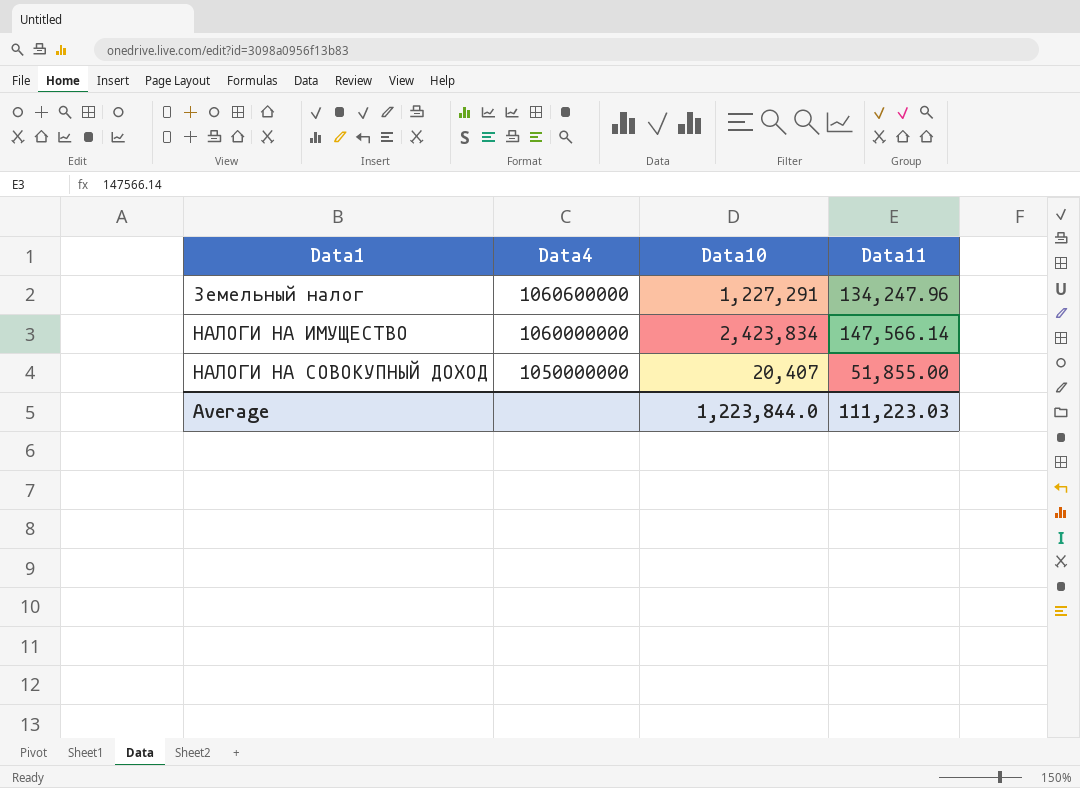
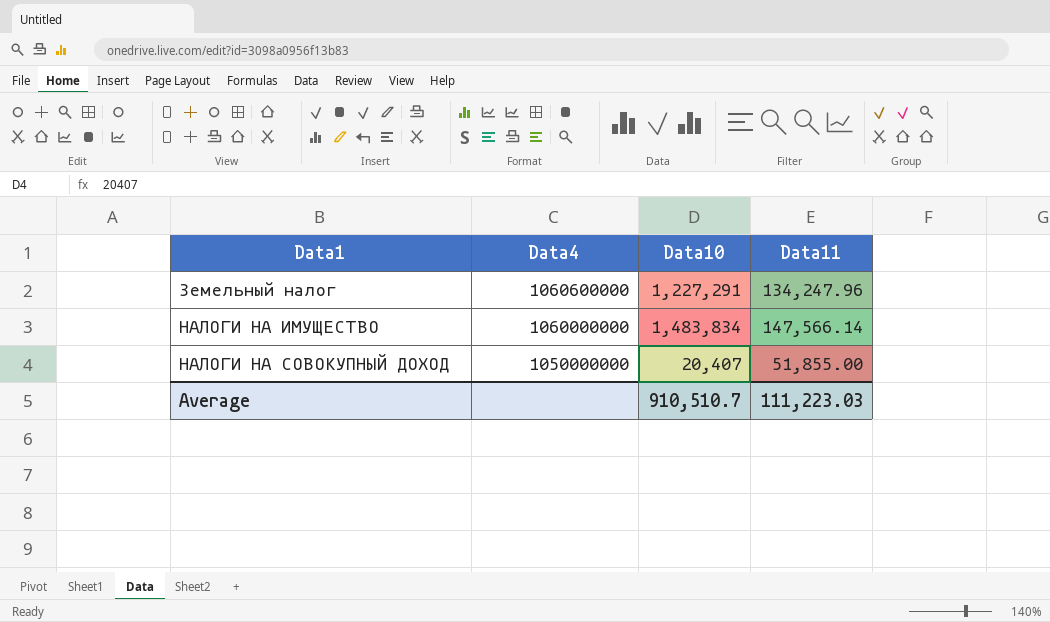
НАЛОГИ НА ИМУЩЕСТВО | Data10: 2,423,834 -> 1,483,834
Average | Data10: 1,223,844.0 -> 910,510.7

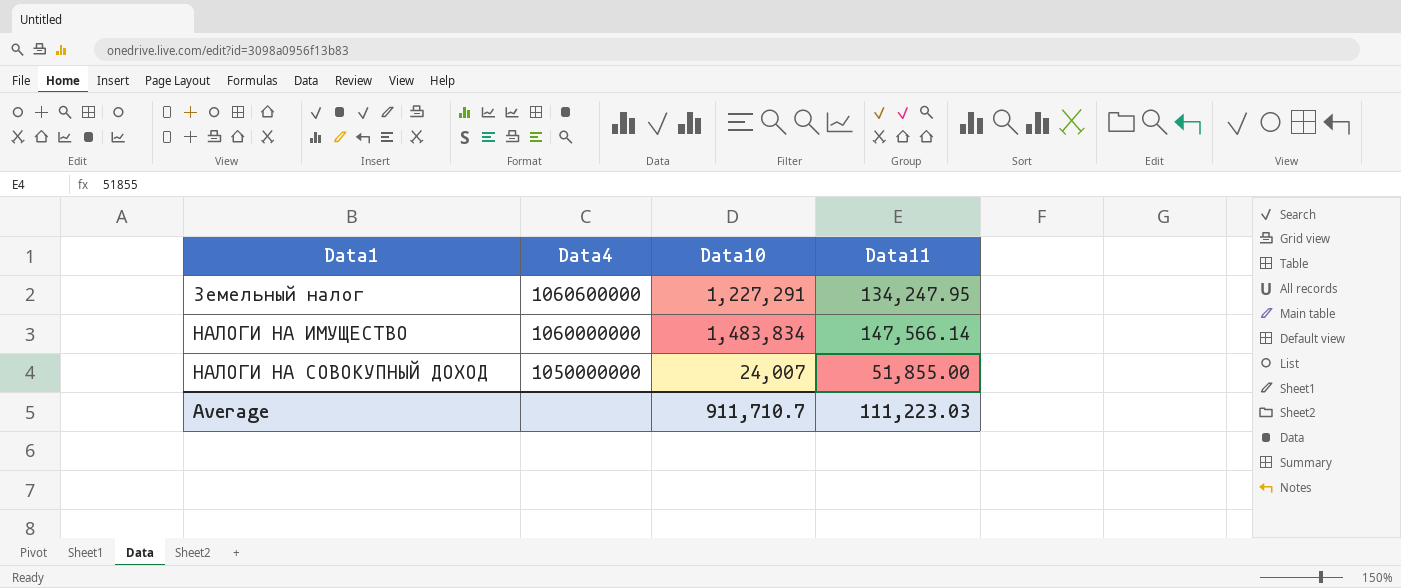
Земельный налог | Data11: 134,247.96 -> 134,247.95
НАЛОГИ НА СОВОКУПНЫЙ ДОХОД | Data10: 20,407 -> 24,007
Average | Data10: 910,510.7 -> 911,710.7

